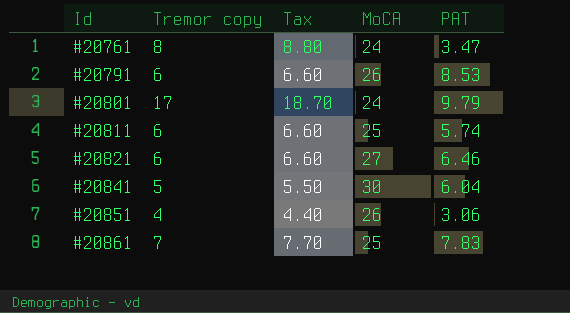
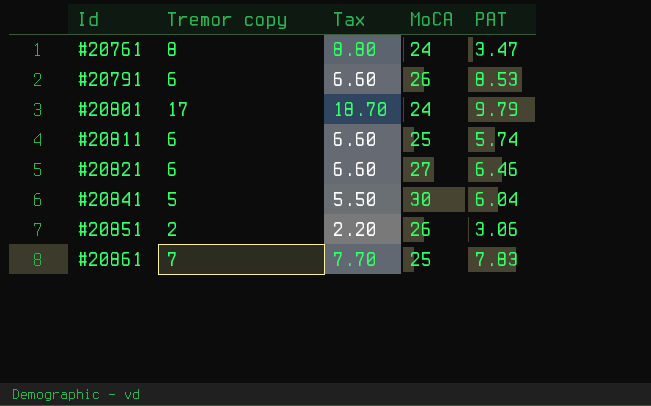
#20851 | Tremor copy: 4 -> 2
#20851 | Tax: 4.40 -> 2.20

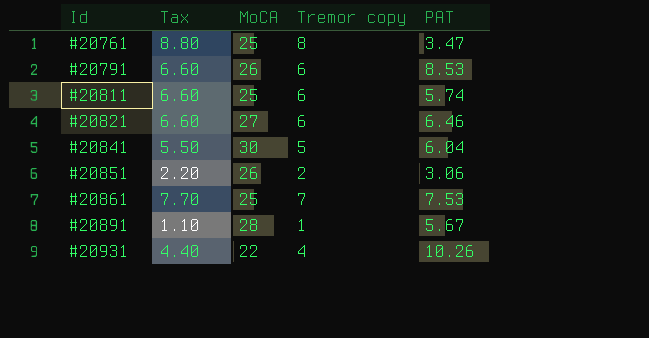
column Tremor copy | position: 2 -> 4
row #20801: 17 | 18.70 | 24 | 9.79 -> none
#20761 | MoCA: 24 -> 25
#20861 | PAT: 7.83 -> 7.53
row #20891: none -> 1.10 | 28 | 1 | 5.67
row #20931: none -> 4.40 | 22 | 4 | 10.26

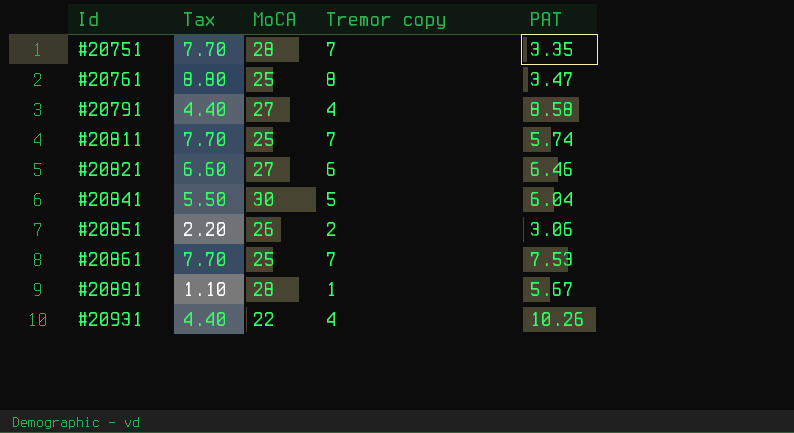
row #20751: none -> 7.70 | 28 | 7 | 3.35
#20791 | Tax: 6.60 -> 4.40
#20791 | MoCA: 26 -> 27
#20791 | Tremor copy: 6 -> 4
#20791 | PAT: 8.53 -> 8.58
#20811 | Tax: 6.60 -> 7.70
#20811 | Tremor copy: 6 -> 7

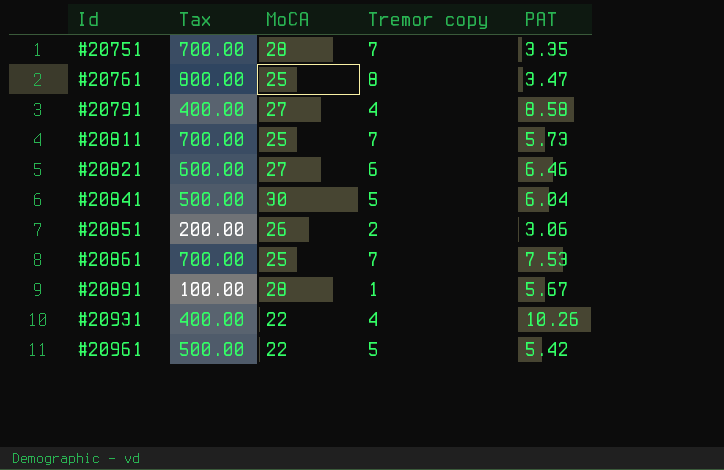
column Tax | formula: [Tremor copy] * 1.1 -> [Tremor copy] * 100
#20811 | PAT: 5.74 -> 5.73
row #20961: none -> 500.00 | 22 | 5 | 5.42

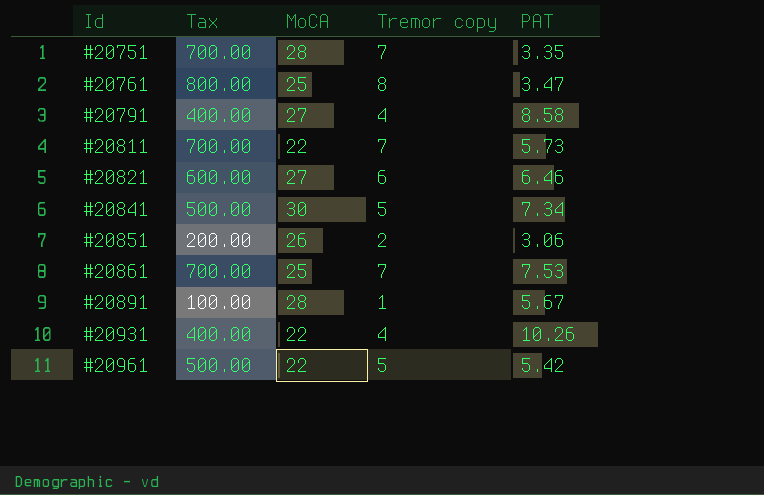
#20811 | MoCA: 25 -> 22
#20841 | PAT: 6.04 -> 7.34

